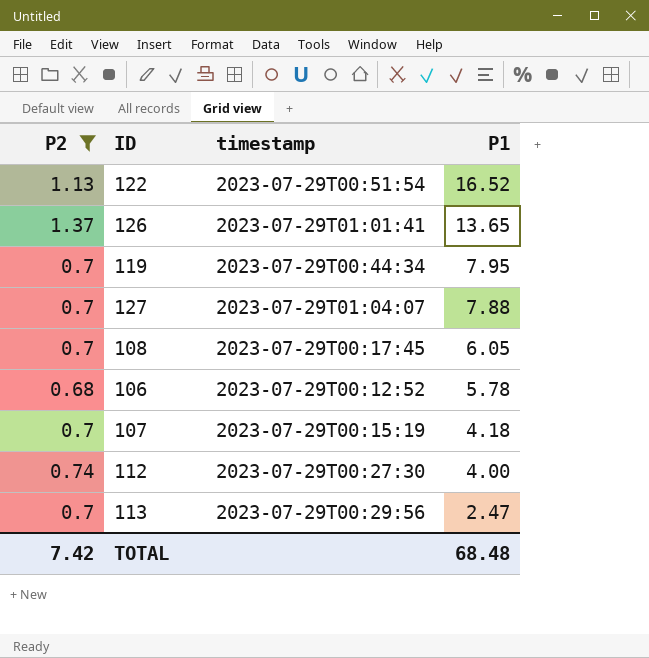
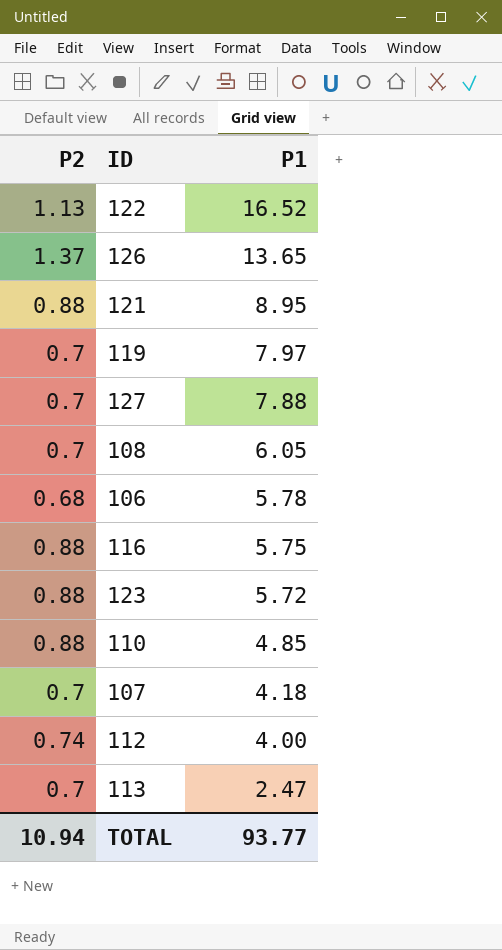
filter: P2 != 0.88 -> none
column timestamp | position: 3 -> none
119 | P1: 7.95 -> 7.97
TOTAL | P2: 7.42 -> 10.94
TOTAL | P1: 68.48 -> 93.77

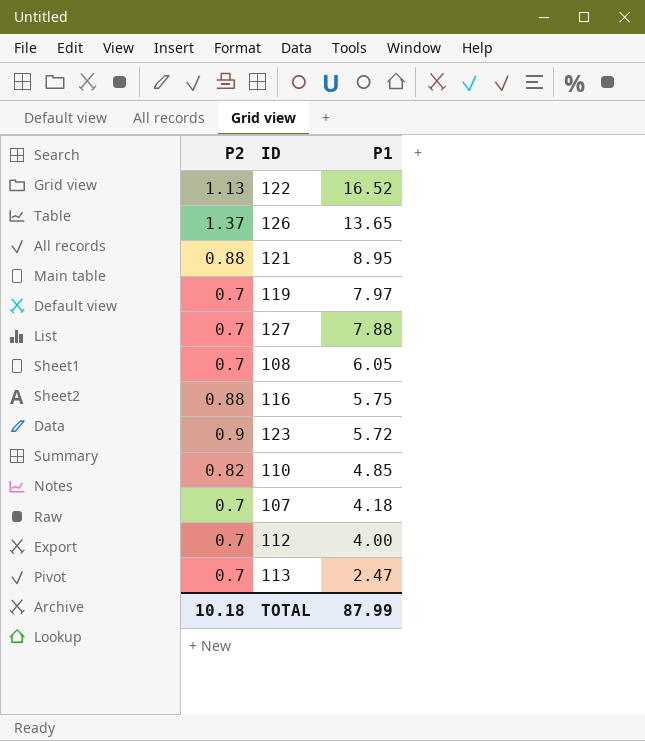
row 106: 0.68 | 5.78 -> none
123 | P2: 0.88 -> 0.9
110 | P2: 0.88 -> 0.82
112 | P2: 0.74 -> 0.7
TOTAL | P2: 10.94 -> 10.18
TOTAL | P1: 93.77 -> 87.99

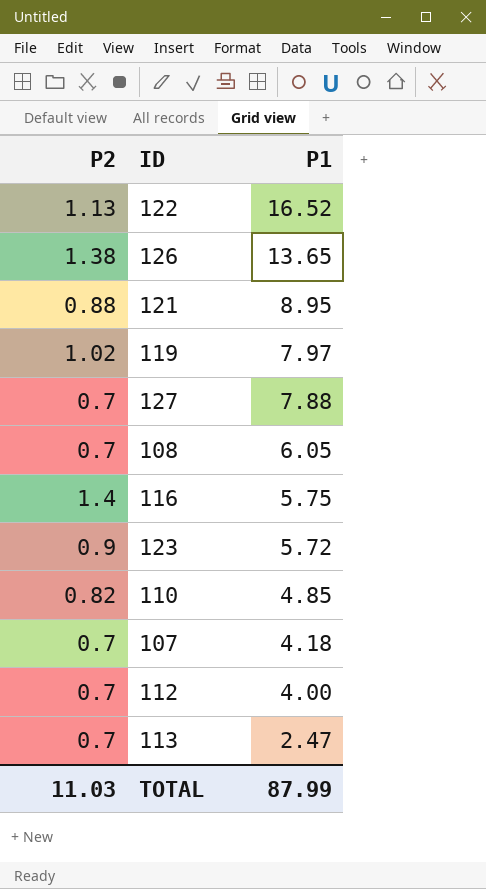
126 | P2: 1.37 -> 1.38
119 | P2: 0.7 -> 1.02
116 | P2: 0.88 -> 1.4
TOTAL | P2: 10.18 -> 11.03

